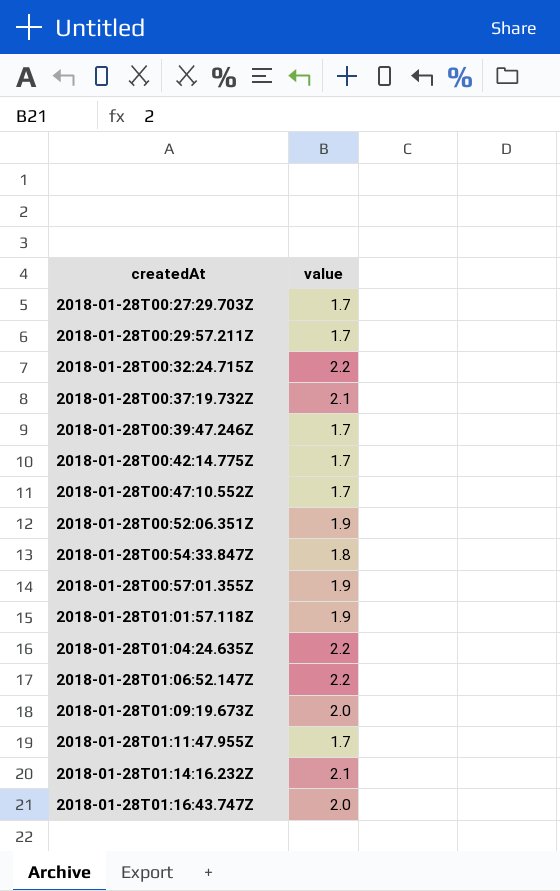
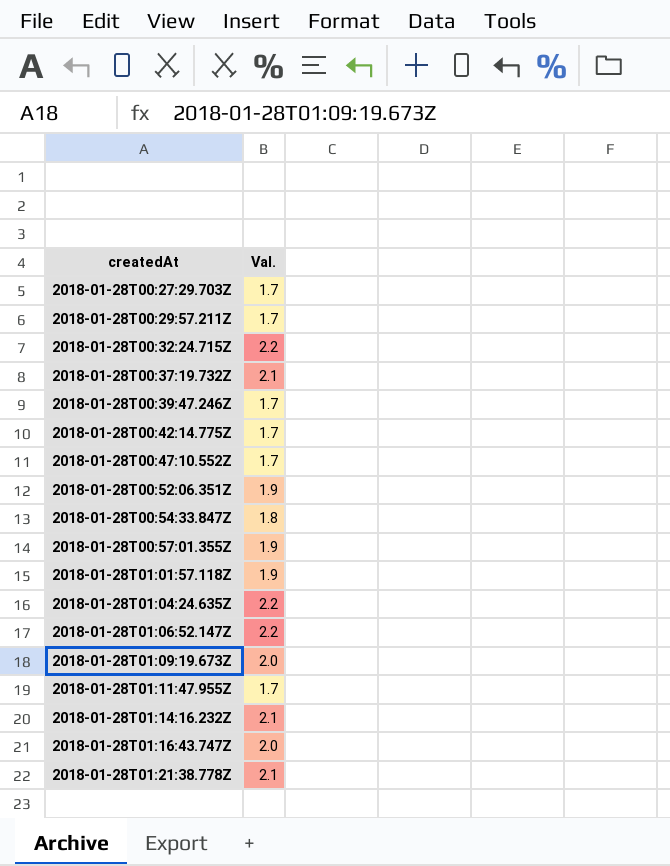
column name: value -> Val.
row 2018-01-28T01:21:38.778Z: none -> 2.1

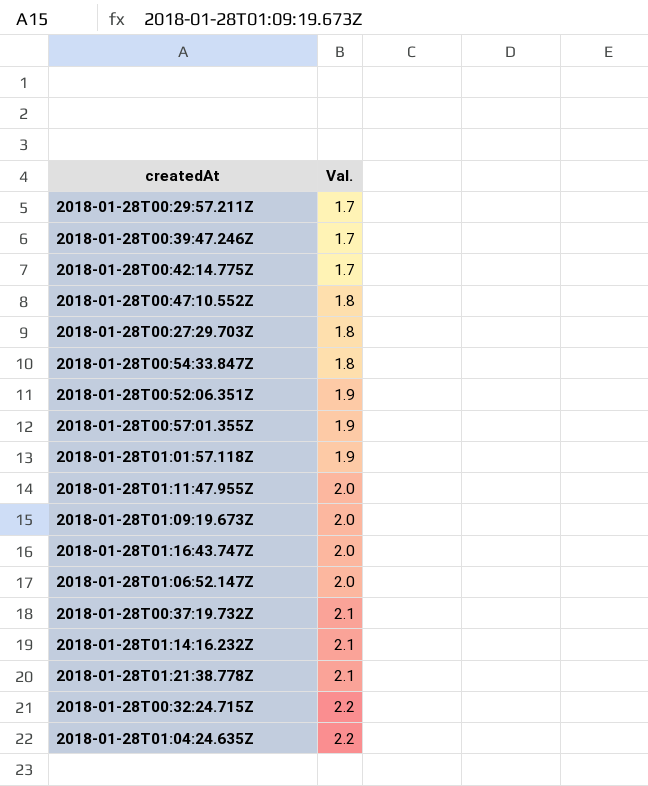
row order: createdAt ascending -> Val. ascending
2018-01-28T00:47:10.552Z | Val.: 1.7 -> 1.8
2018-01-28T00:27:29.703Z | Val.: 1.7 -> 1.8
2018-01-28T01:11:47.955Z | Val.: 1.7 -> 2.0
2018-01-28T01:06:52.147Z | Val.: 2.2 -> 2.0

